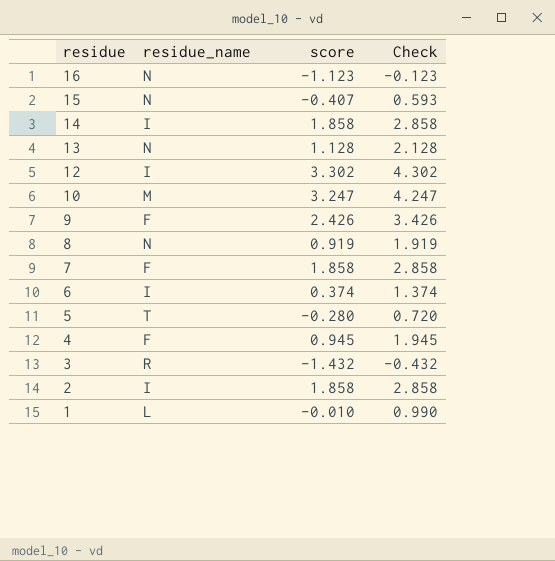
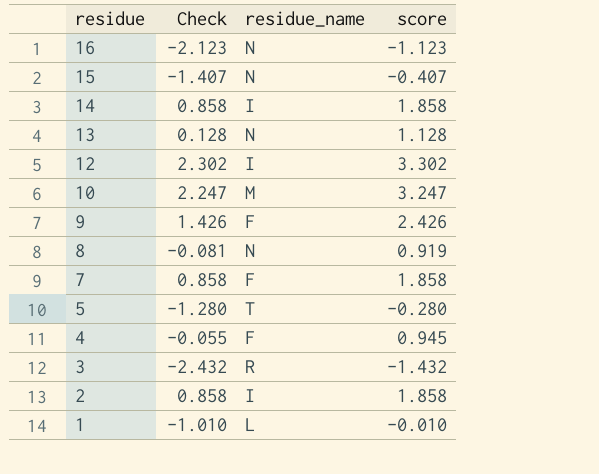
column Check | formula: [score] + 1 -> [score] - 1
column Check | position: 4 -> 2
row 6: I | 0.374 | 1.374 -> none

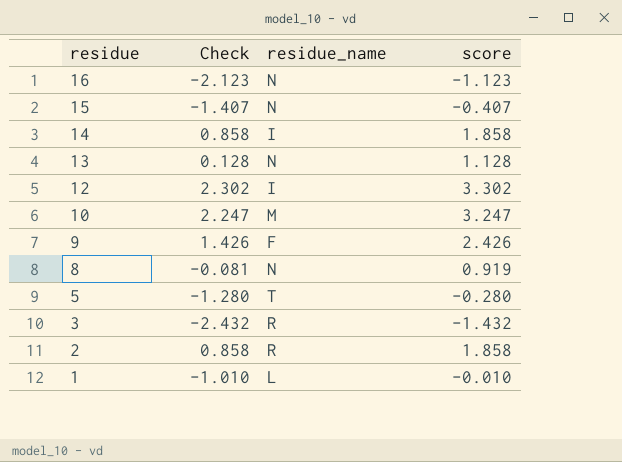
row 7: 0.858 | F | 1.858 -> none
row 4: -0.055 | F | 0.945 -> none
2 | residue_name: I -> R

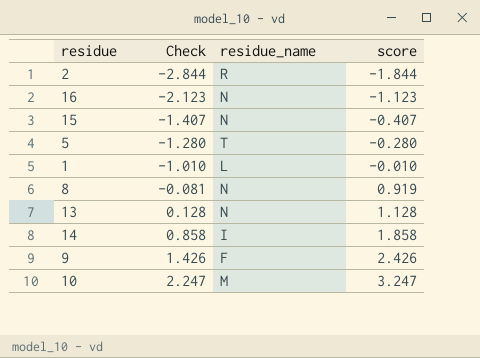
row order: residue descending -> Check ascending
row 12: 2.302 | I | 3.302 -> none
row 3: -2.432 | R | -1.432 -> none
2 | Check: 0.858 -> -2.844
2 | score: 1.858 -> -1.844

